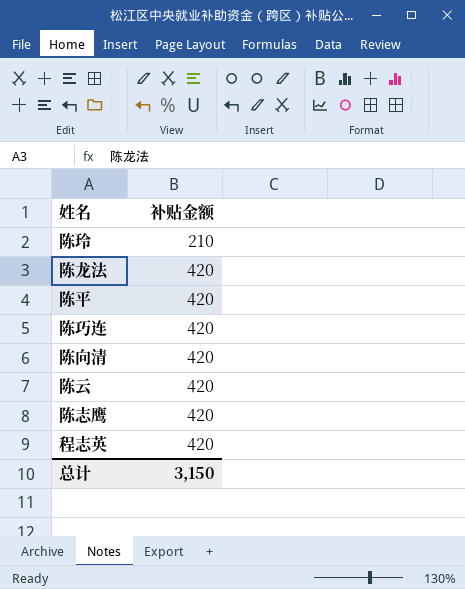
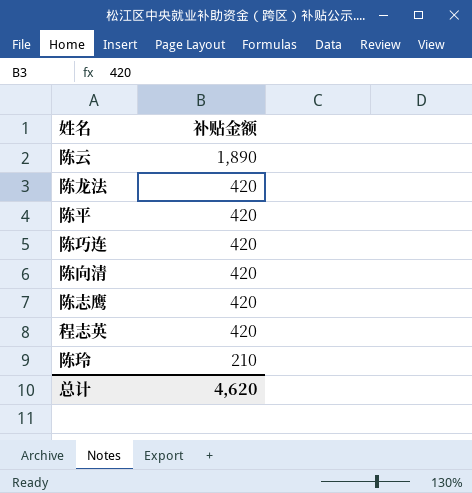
row order: 补贴金额 ascending -> 补贴金额 descending
陈云 | 补贴金额: 420 -> 1,890
总计 | 补贴金额: 3,150 -> 4,620

